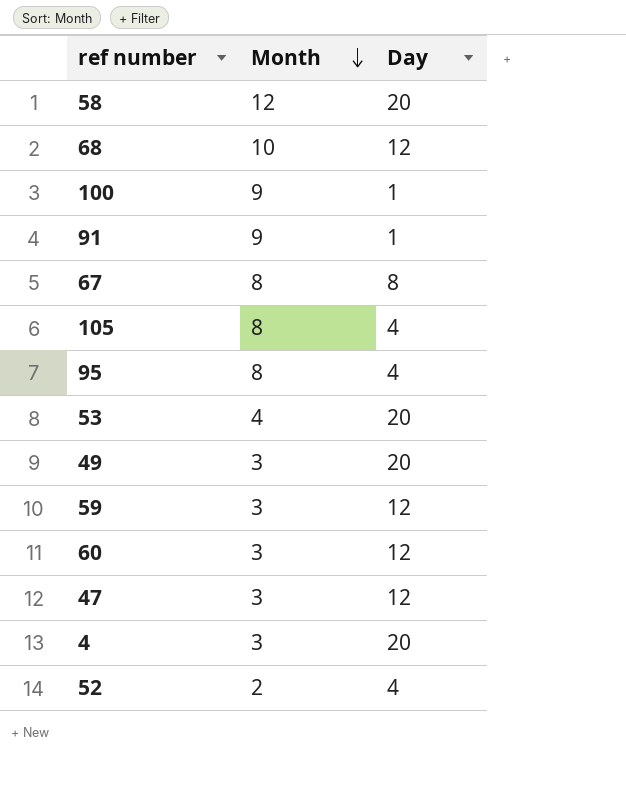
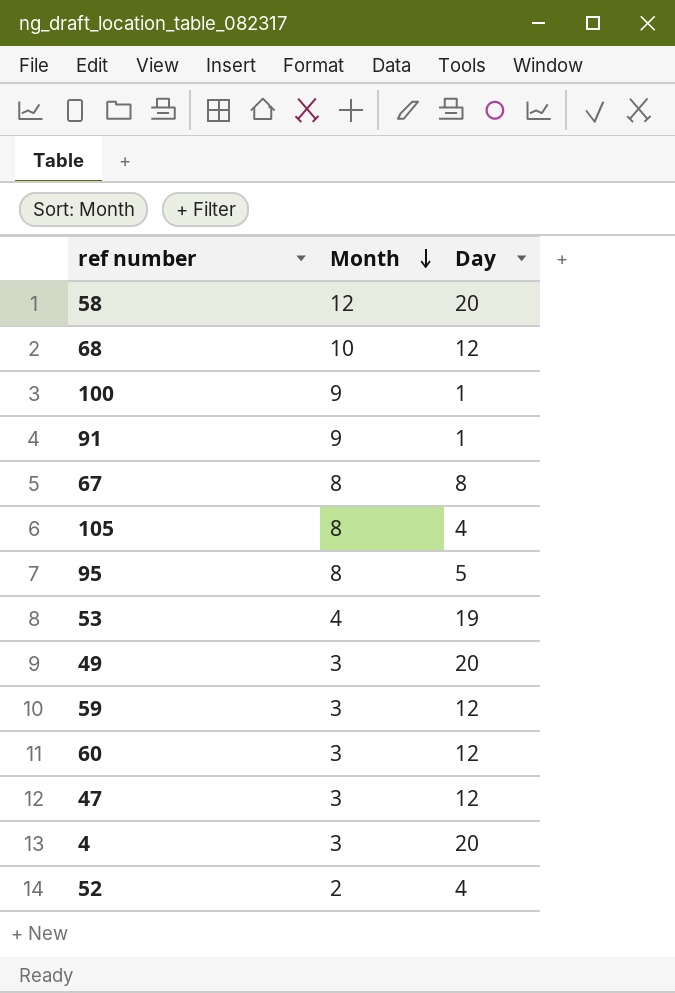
95 | Day: 4 -> 5
53 | Day: 20 -> 19

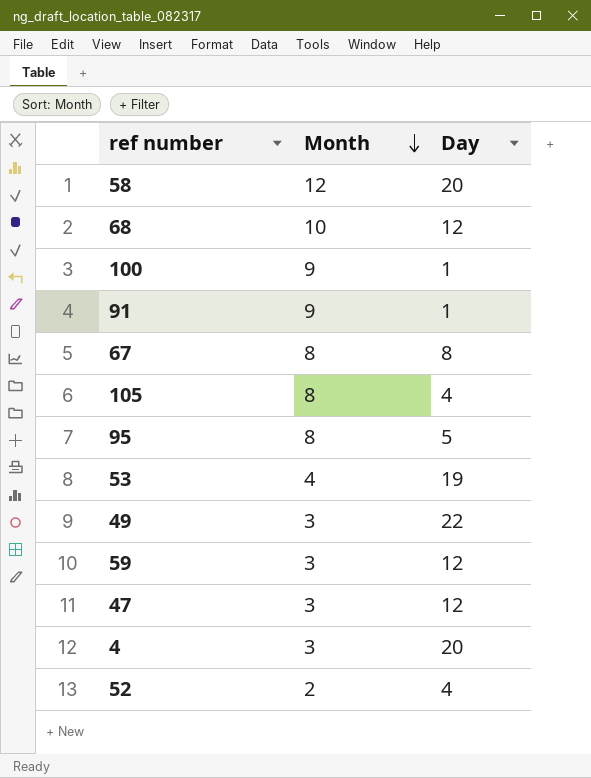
row 60: 3 | 12 -> none
49 | Day: 20 -> 22

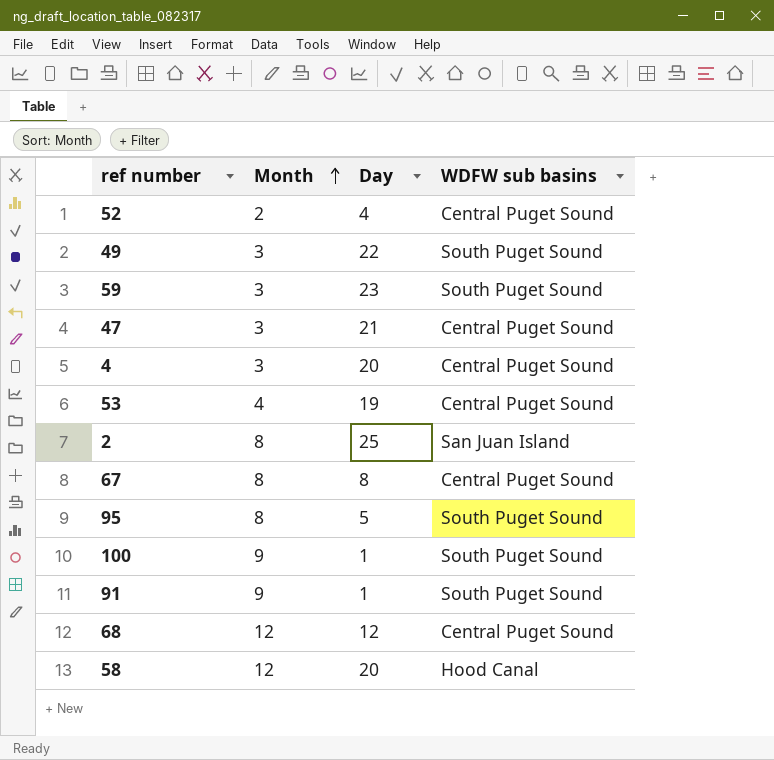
row order: Month descending -> Month ascending
column WDFW sub basins | position: none -> 4
row 105: 8 | 4 -> none
59 | Day: 12 -> 23
47 | Day: 12 -> 21
row 2: none -> 8 | 25 | San Juan Island
68 | Month: 10 -> 12

